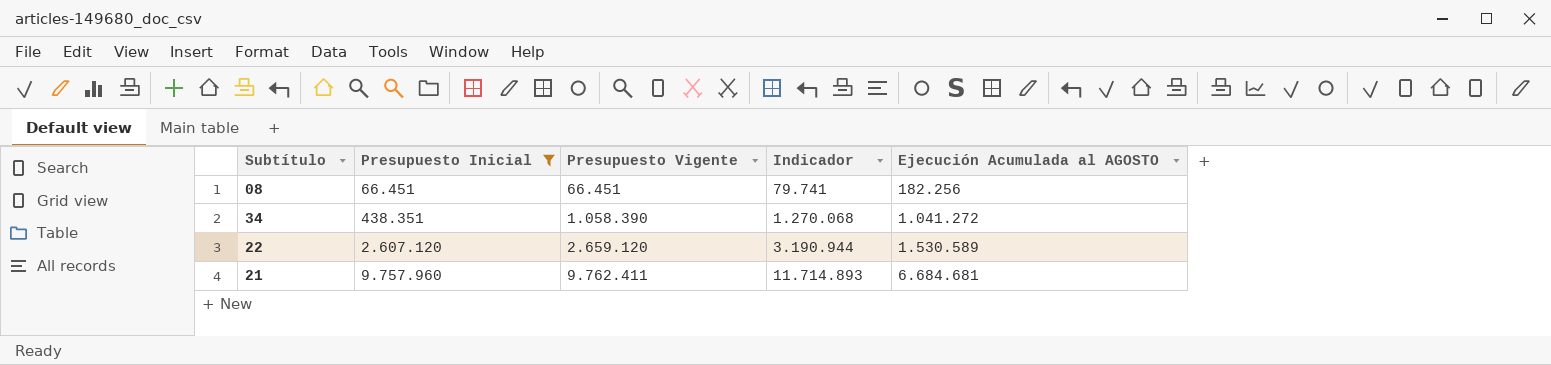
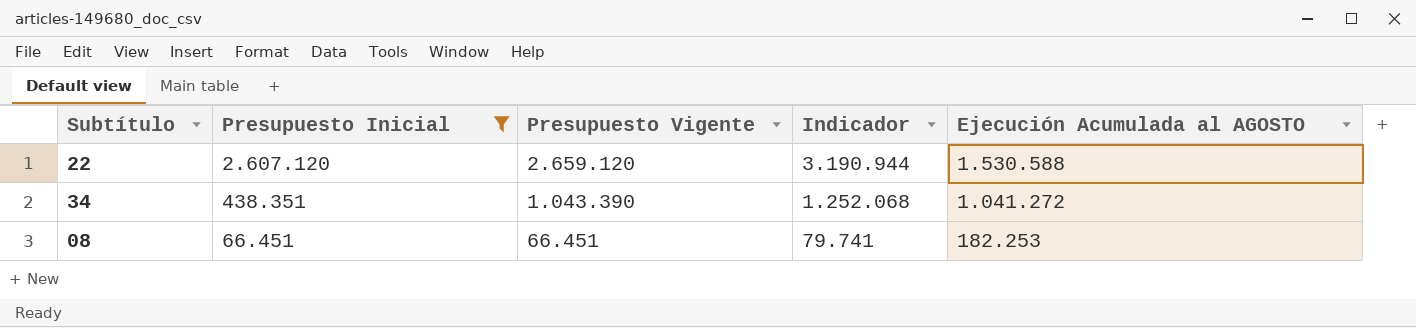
row order: Presupuesto Inicial ascending -> Presupuesto Inicial descending
row 21: 9.757.960 | 9.762.411 | 11.714.893 | 6.684.681 -> none
22 | Ejecución Acumulada al AGOSTO: 1.530.589 -> 1.530.588
34 | Presupuesto Vigente: 1.058.390 -> 1.043.390
34 | Indicador: 1.270.068 -> 1.252.068
08 | Ejecución Acumulada al AGOSTO: 182.256 -> 182.253

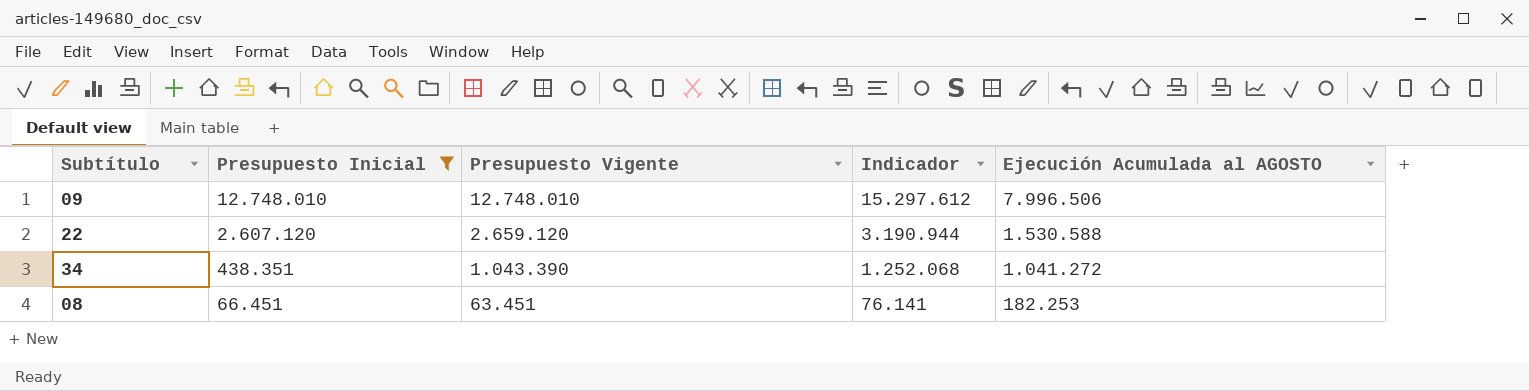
row 09: none -> 12.748.010 | 12.748.010 | 15.297.612 | 7.996.506
08 | Presupuesto Vigente: 66.451 -> 63.451
08 | Indicador: 79.741 -> 76.141

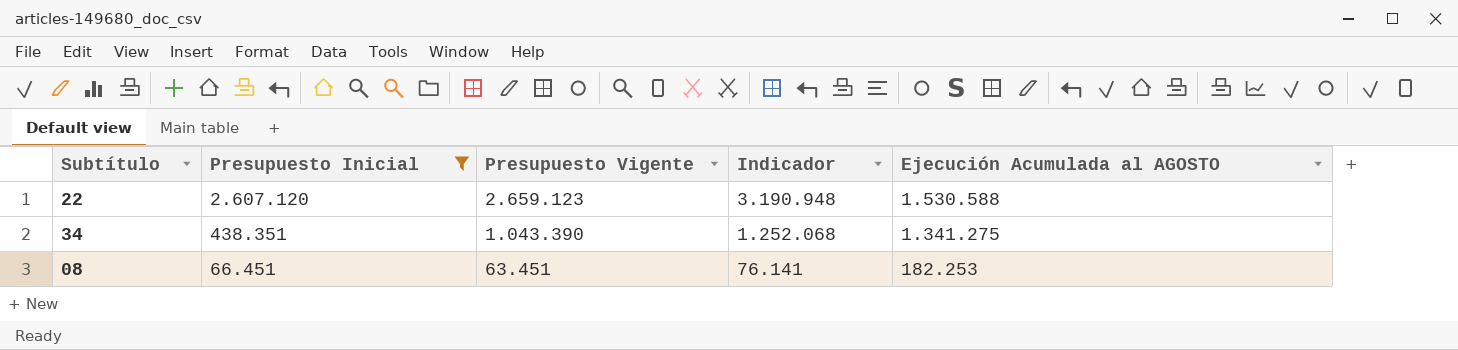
row 09: 12.748.010 | 12.748.010 | 15.297.612 | 7.996.506 -> none
22 | Presupuesto Vigente: 2.659.120 -> 2.659.123
22 | Indicador: 3.190.944 -> 3.190.948
34 | Ejecución Acumulada al AGOSTO: 1.041.272 -> 1.341.275

